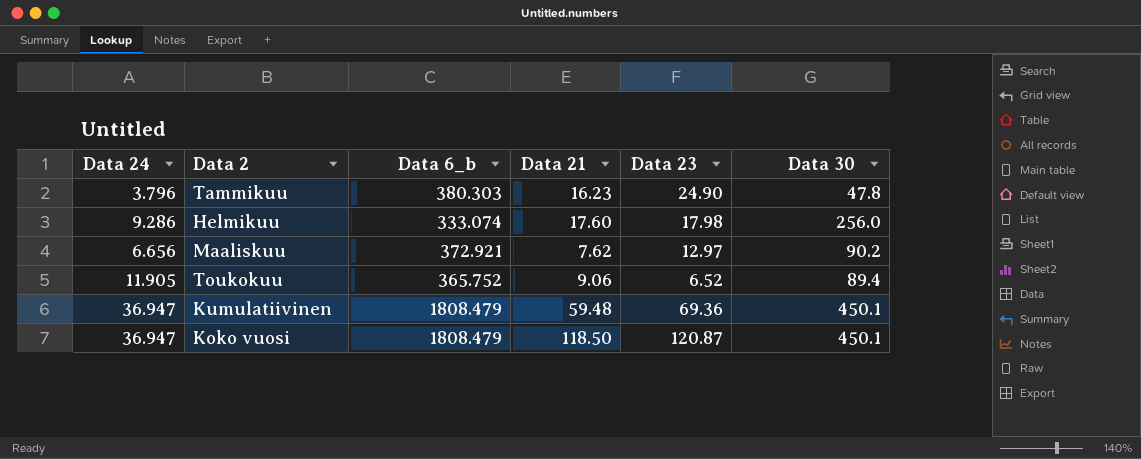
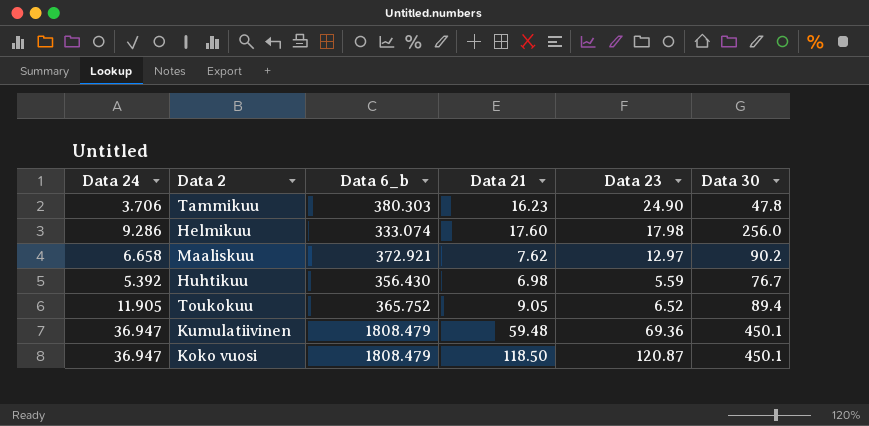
Tammikuu | Data 24: 3.796 -> 3.706
Maaliskuu | Data 24: 6.656 -> 6.658
row Huhtikuu: none -> 5.392 | 356.430 | 6.98 | 5.59 | 76.7
Toukokuu | Data 21: 9.06 -> 9.05

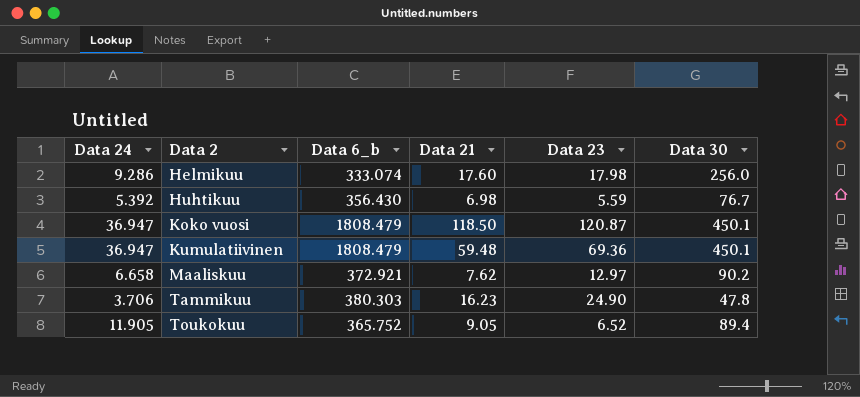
row order: none -> Data 2 ascending

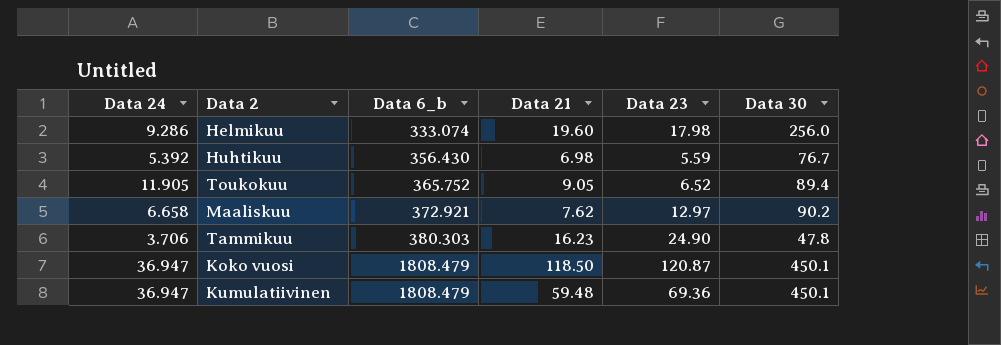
row order: Data 2 ascending -> Data 6_b ascending
Helmikuu | Data 21: 17.60 -> 19.60

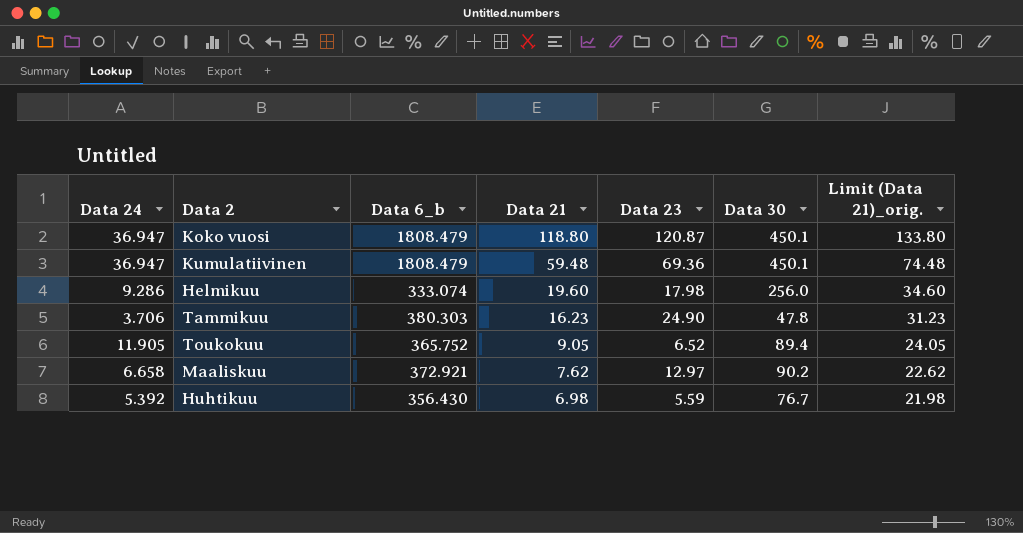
row order: Data 6_b ascending -> Data 21 descending
column Limit (Data 21)_orig. | formula: none -> [Data 21] + 15
Koko vuosi | Data 21: 118.50 -> 118.80

